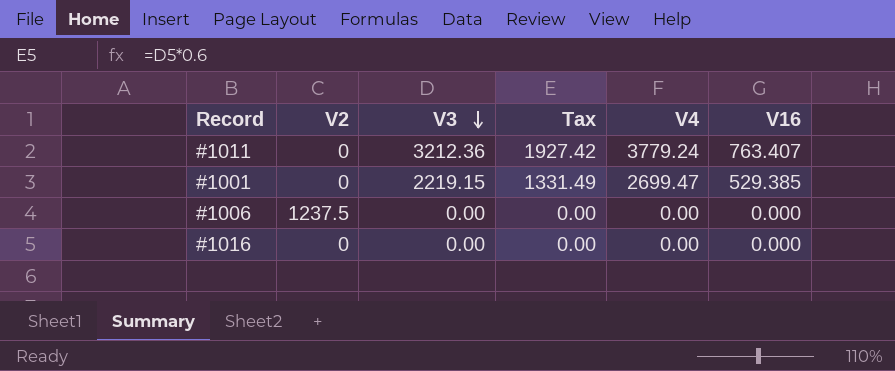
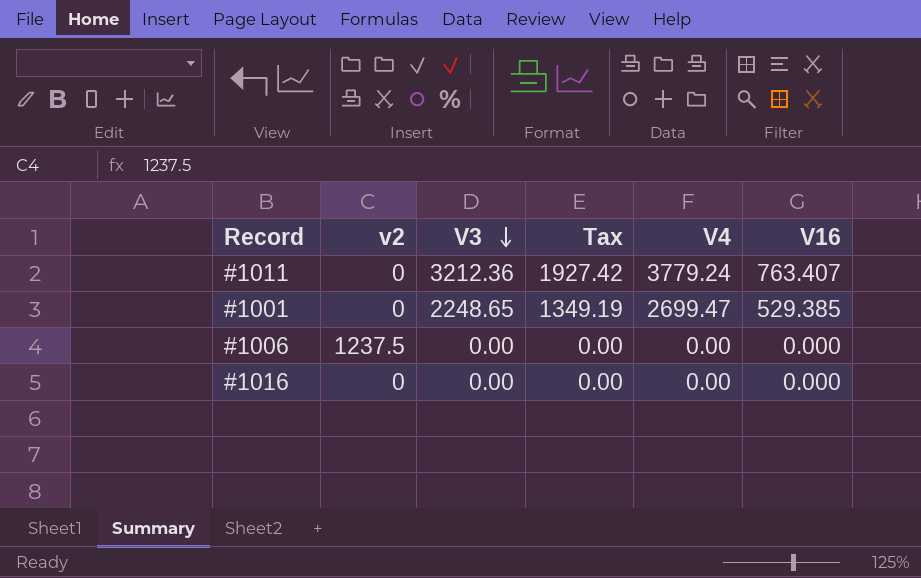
column name: V2 -> v2
#1001 | V3: 2219.15 -> 2248.65
#1001 | Tax: 1331.49 -> 1349.19

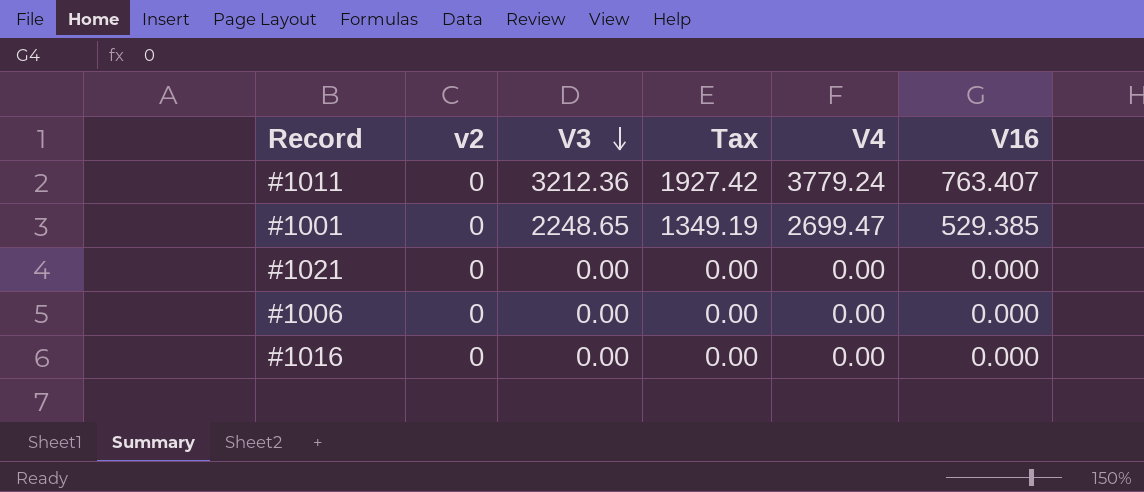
row #1021: none -> 0 | 0.00 | 0.00 | 0.00 | 0.000
#1006 | v2: 1237.5 -> 0

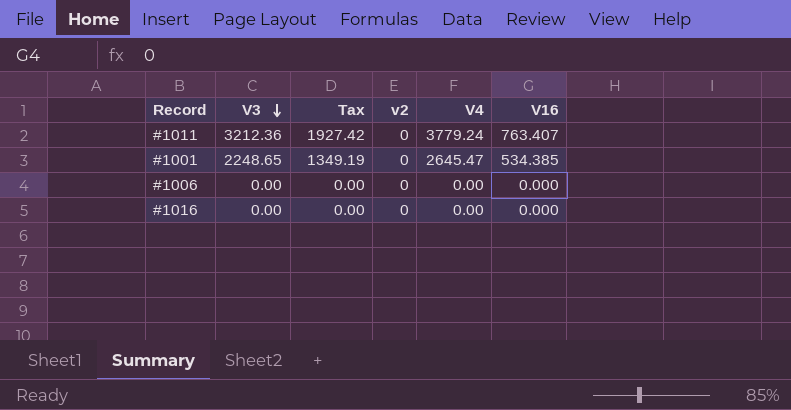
column v2 | position: 2 -> 4
row #1021: 0 | 0.00 | 0.00 | 0.00 | 0.000 -> none
#1001 | V4: 2699.47 -> 2645.47
#1001 | V16: 529.385 -> 534.385

